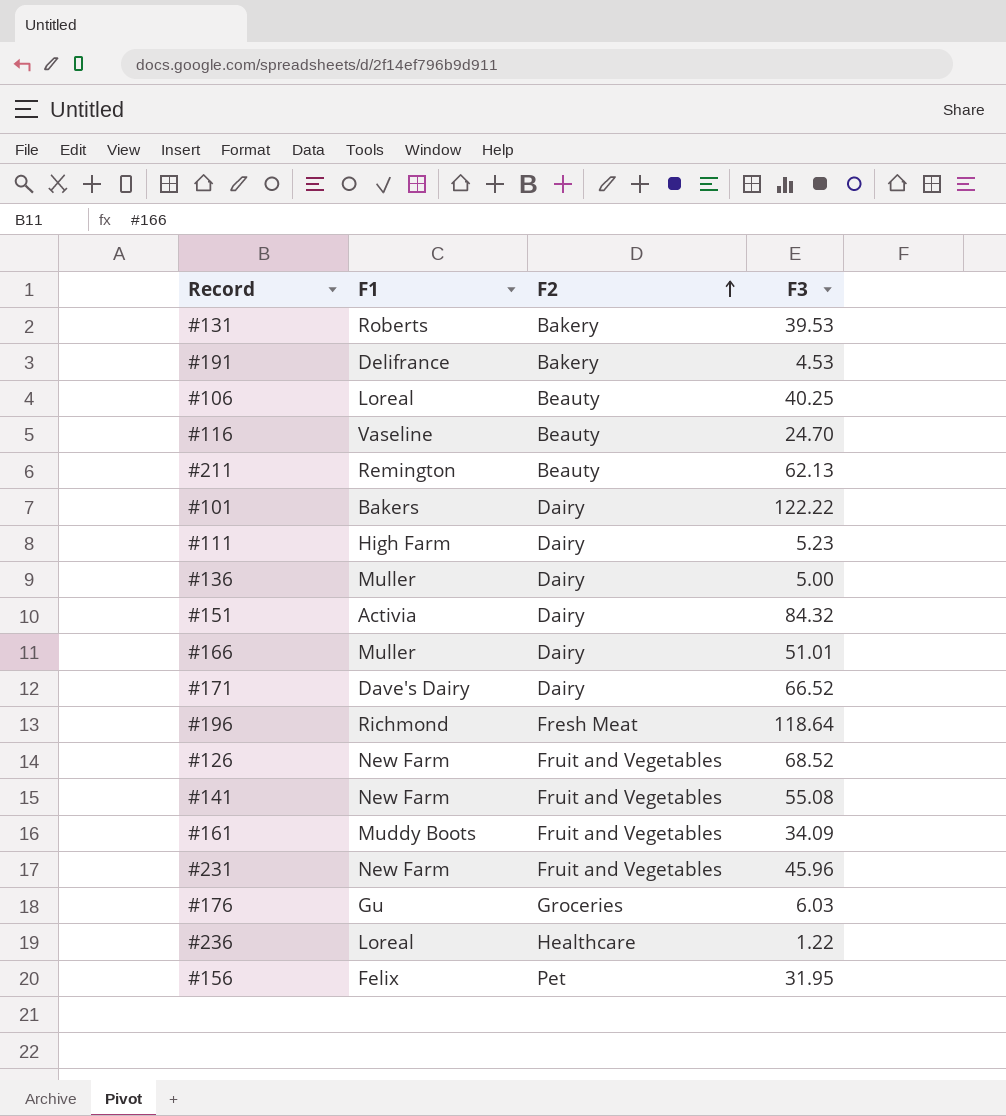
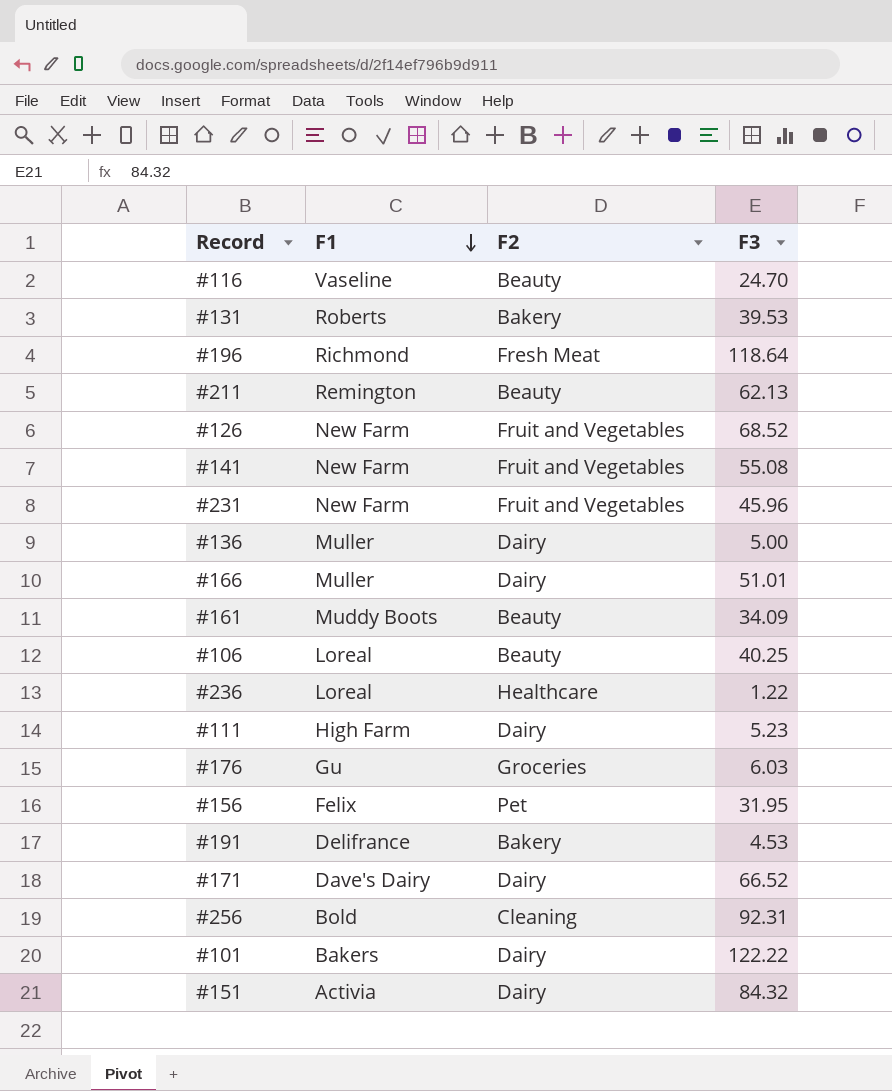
row order: F2 ascending -> F1 descending
#161 | F2: Fruit and Vegetables -> Beauty
row #256: none -> Bold | Cleaning | 92.31

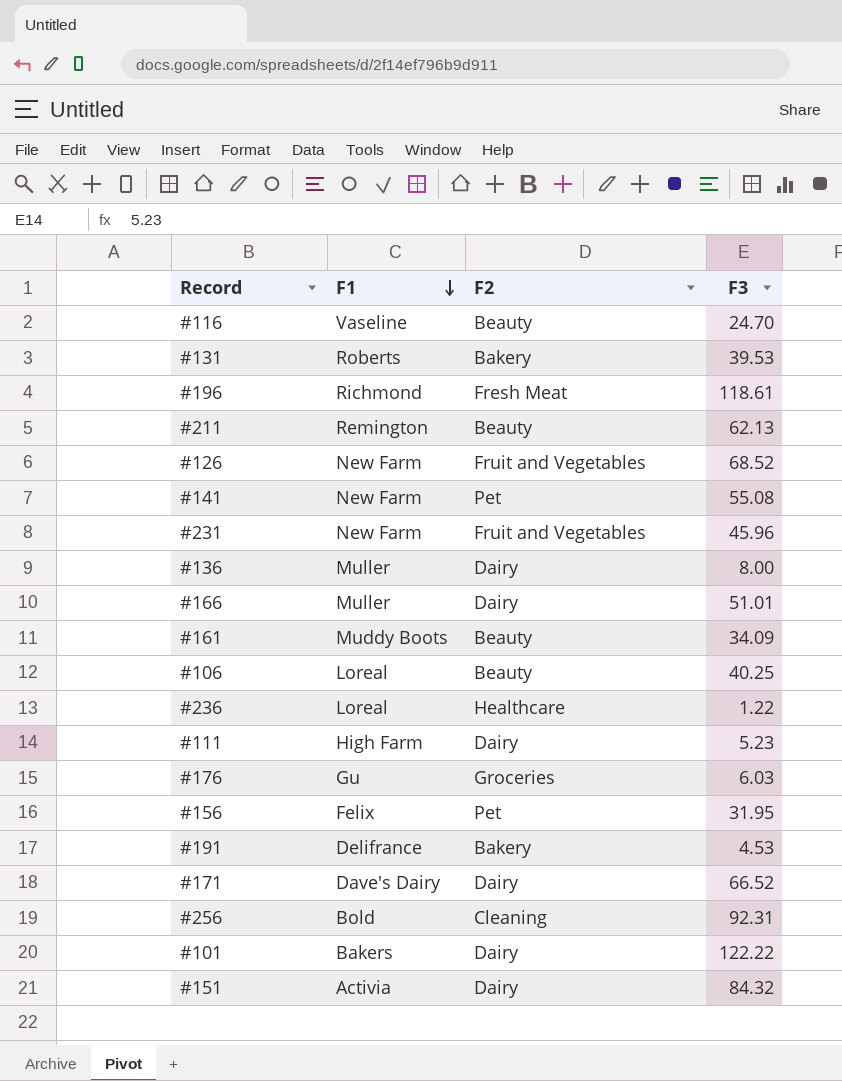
#196 | F3: 118.64 -> 118.61
#141 | F2: Fruit and Vegetables -> Pet
#136 | F3: 5.00 -> 8.00

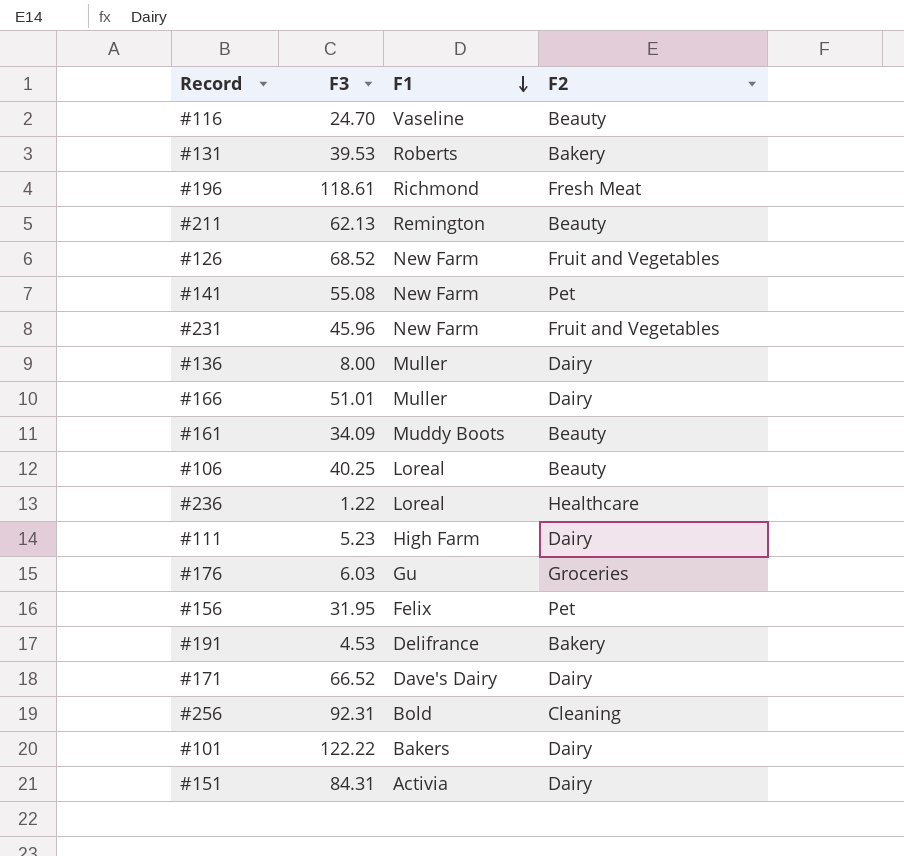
column F3 | position: 4 -> 2
#151 | F3: 84.32 -> 84.31

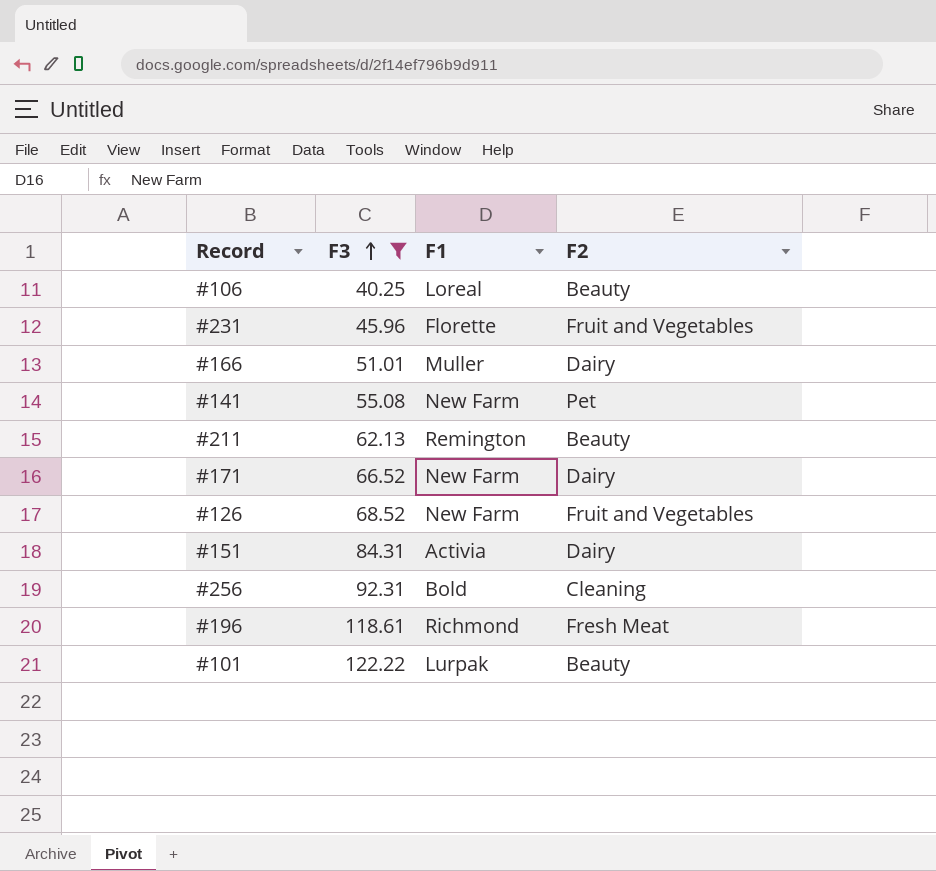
filter: none -> F3 >= 40.25
row order: F1 descending -> F3 ascending
#231 | F1: New Farm -> Florette
#171 | F1: Dave's Dairy -> New Farm
#101 | F1: Bakers -> Lurpak
#101 | F2: Dairy -> Beauty

